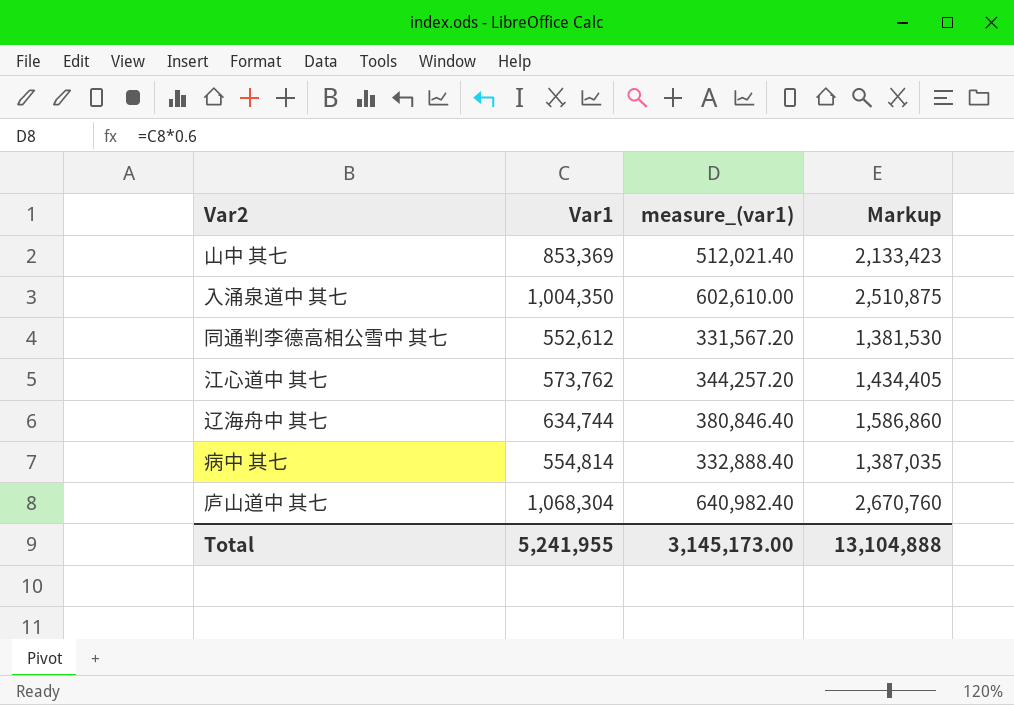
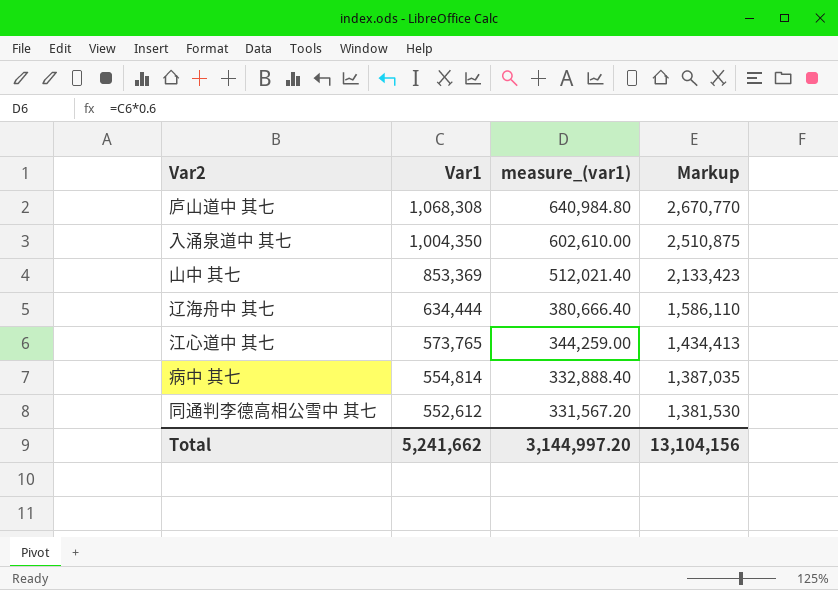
row order: none -> Var1 descending
庐山道中 其七 | Var1: 1,068,304 -> 1,068,308
庐山道中 其七 | measure_(var1): 640,982.40 -> 640,984.80
庐山道中 其七 | Markup: 2,670,760 -> 2,670,770
辽海舟中 其七 | Var1: 634,744 -> 634,444
辽海舟中 其七 | measure_(var1): 380,846.40 -> 380,666.40
辽海舟中 其七 | Markup: 1,586,860 -> 1,586,110
江心道中 其七 | Var1: 573,762 -> 573,765
江心道中 其七 | measure_(var1): 344,257.20 -> 344,259.00
江心道中 其七 | Markup: 1,434,405 -> 1,434,413
Total | Var1: 5,241,955 -> 5,241,662
Total | measure_(var1): 3,145,173.00 -> 3,144,997.20
Total | Markup: 13,104,888 -> 13,104,156

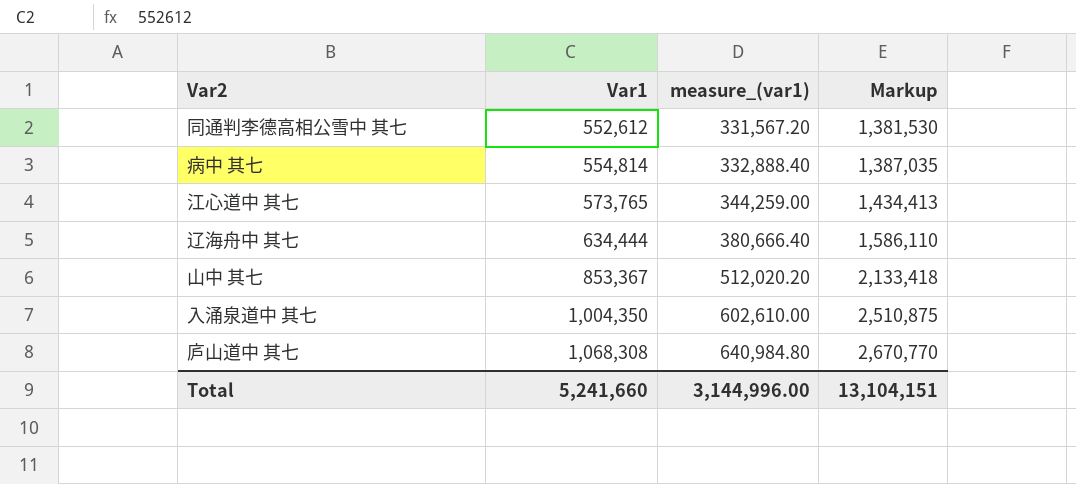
row order: Var1 descending -> Var1 ascending
山中 其七 | Var1: 853,369 -> 853,367
山中 其七 | measure_(var1): 512,021.40 -> 512,020.20
山中 其七 | Markup: 2,133,423 -> 2,133,418
Total | Var1: 5,241,662 -> 5,241,660
Total | measure_(var1): 3,144,997.20 -> 3,144,996.00
Total | Markup: 13,104,156 -> 13,104,151

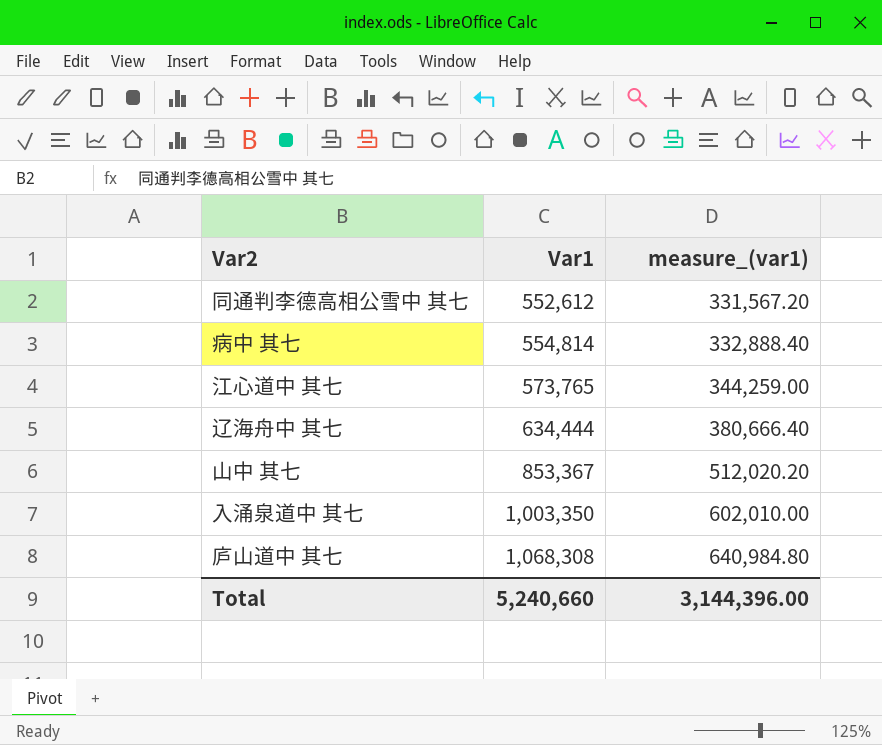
column Markup | formula: [Var1] * 2.5 -> none
入涌泉道中 其七 | Var1: 1,004,350 -> 1,003,350
入涌泉道中 其七 | measure_(var1): 602,610.00 -> 602,010.00
Total | Var1: 5,241,660 -> 5,240,660
Total | measure_(var1): 3,144,996.00 -> 3,144,396.00

